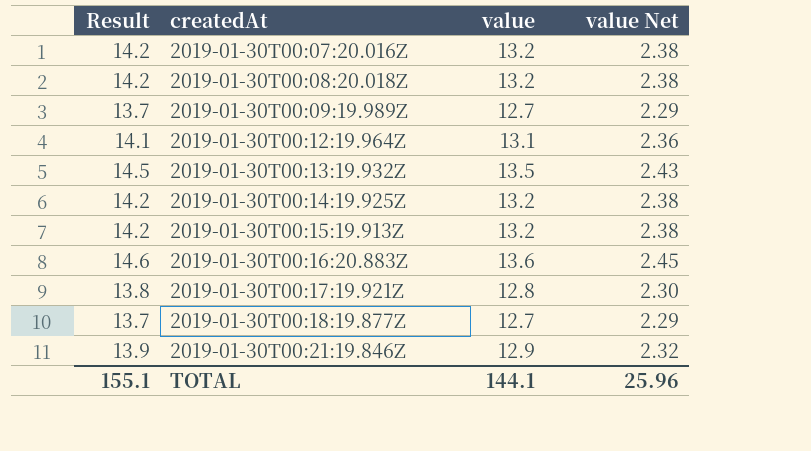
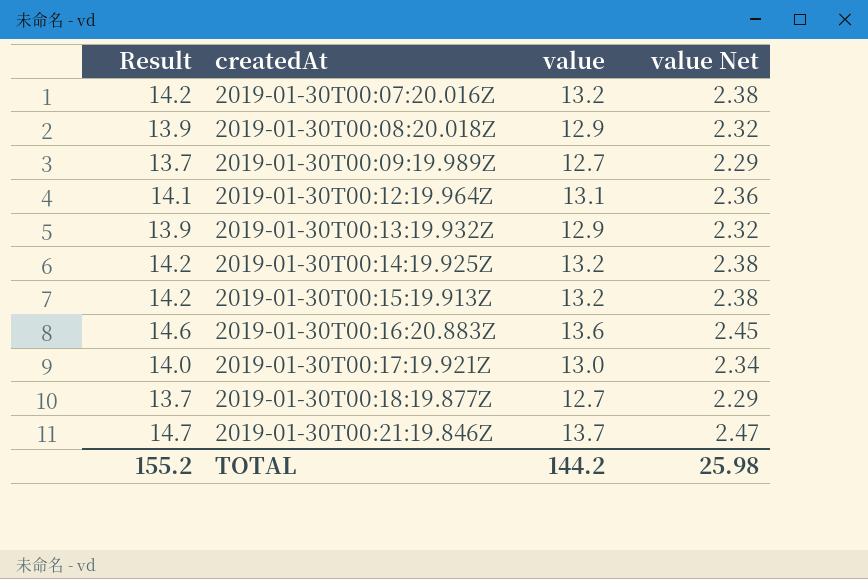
2019-01-30T00:08:20.018Z | Result: 14.2 -> 13.9
2019-01-30T00:08:20.018Z | value: 13.2 -> 12.9
2019-01-30T00:08:20.018Z | value Net: 2.38 -> 2.32
2019-01-30T00:13:19.932Z | Result: 14.5 -> 13.9
2019-01-30T00:13:19.932Z | value: 13.5 -> 12.9
2019-01-30T00:13:19.932Z | value Net: 2.43 -> 2.32
2019-01-30T00:17:19.921Z | Result: 13.8 -> 14.0
2019-01-30T00:17:19.921Z | value: 12.8 -> 13.0
2019-01-30T00:17:19.921Z | value Net: 2.30 -> 2.34
2019-01-30T00:21:19.846Z | Result: 13.9 -> 14.7
2019-01-30T00:21:19.846Z | value: 12.9 -> 13.7
2019-01-30T00:21:19.846Z | value Net: 2.32 -> 2.47
TOTAL | Result: 155.1 -> 155.2
TOTAL | value: 144.1 -> 144.2
TOTAL | value Net: 25.96 -> 25.98

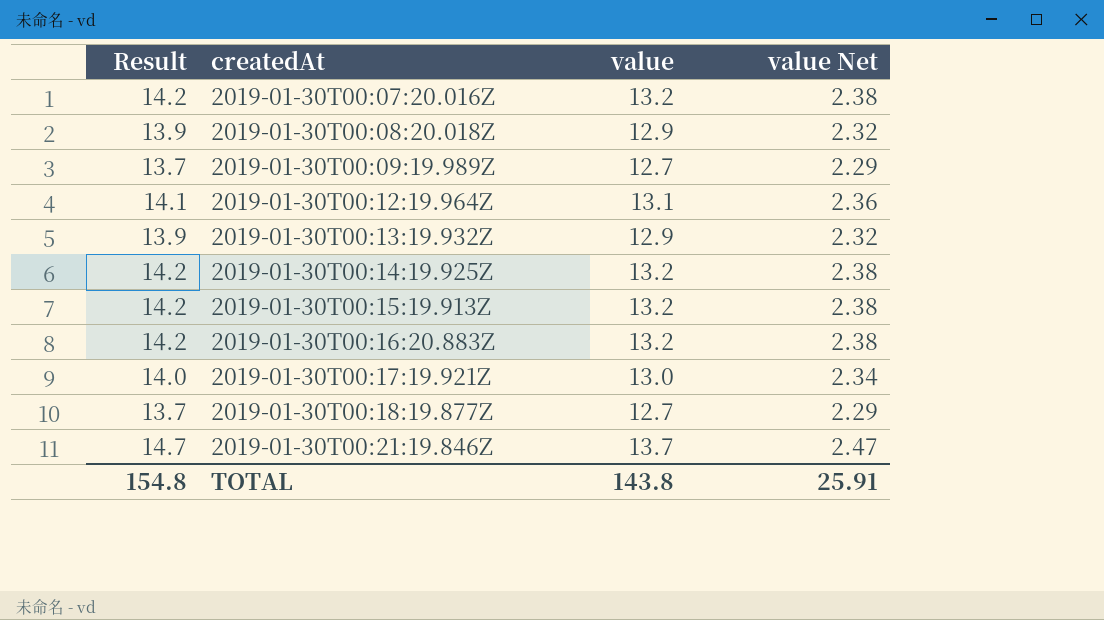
2019-01-30T00:16:20.883Z | Result: 14.6 -> 14.2
2019-01-30T00:16:20.883Z | value: 13.6 -> 13.2
2019-01-30T00:16:20.883Z | value Net: 2.45 -> 2.38
TOTAL | Result: 155.2 -> 154.8
TOTAL | value: 144.2 -> 143.8
TOTAL | value Net: 25.98 -> 25.91

